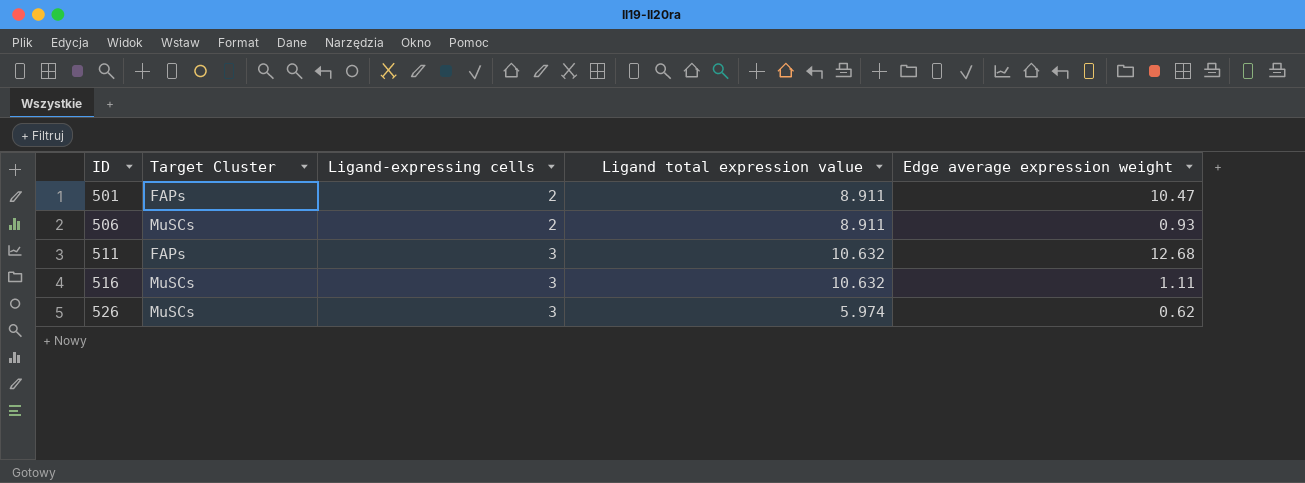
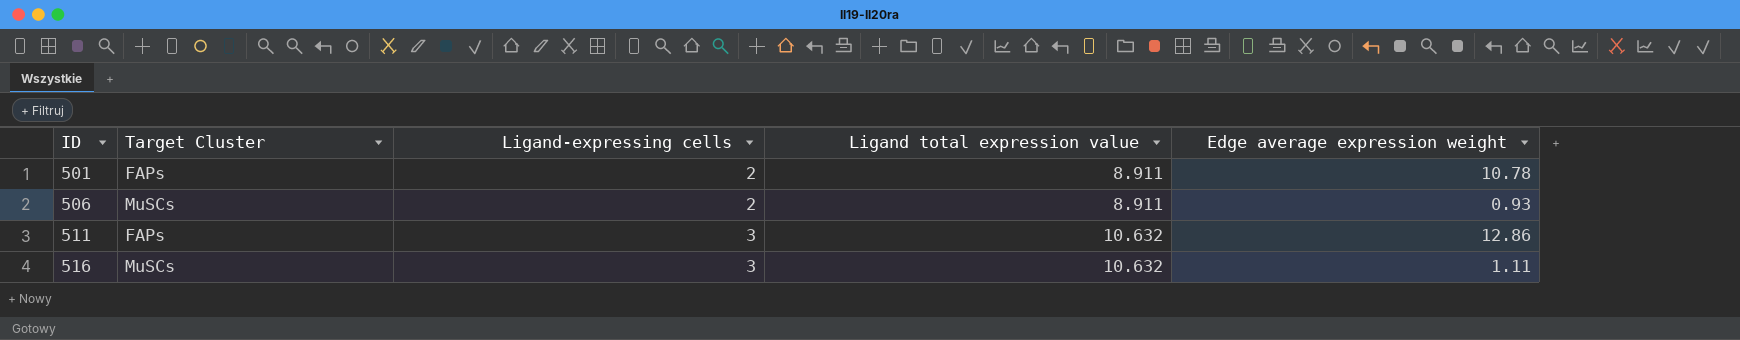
row 526: MuSCs | 3 | 5.974 | 0.62 -> none
501 | Edge average expression weight: 10.47 -> 10.78
511 | Edge average expression weight: 12.68 -> 12.86

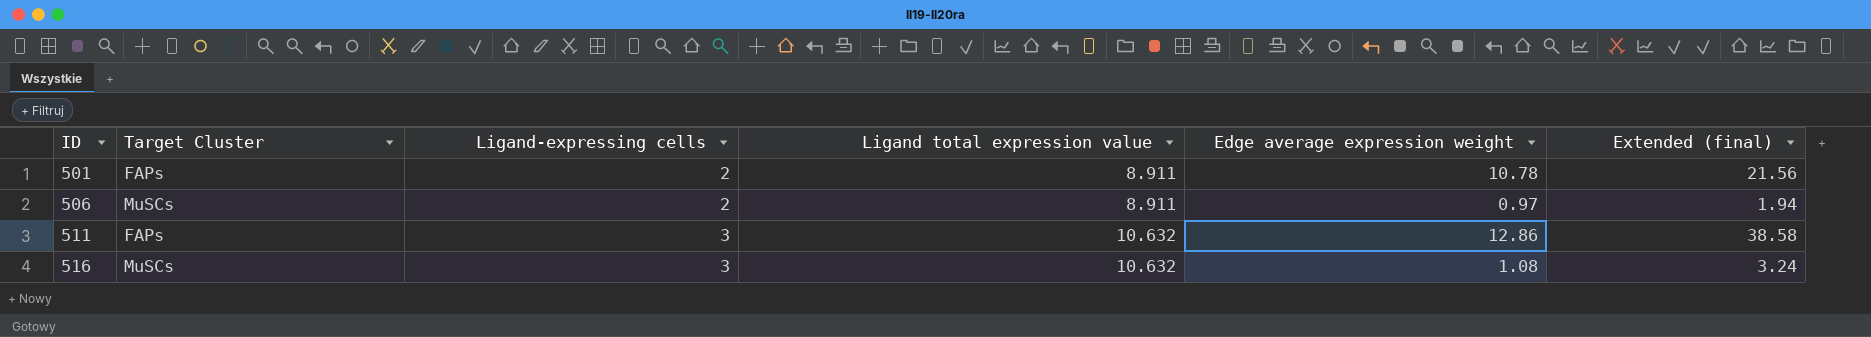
column Extended (final) | formula: none -> [Ligand-expressing cells] * [Edge average expression weight]
506 | Edge average expression weight: 0.93 -> 0.97
516 | Edge average expression weight: 1.11 -> 1.08

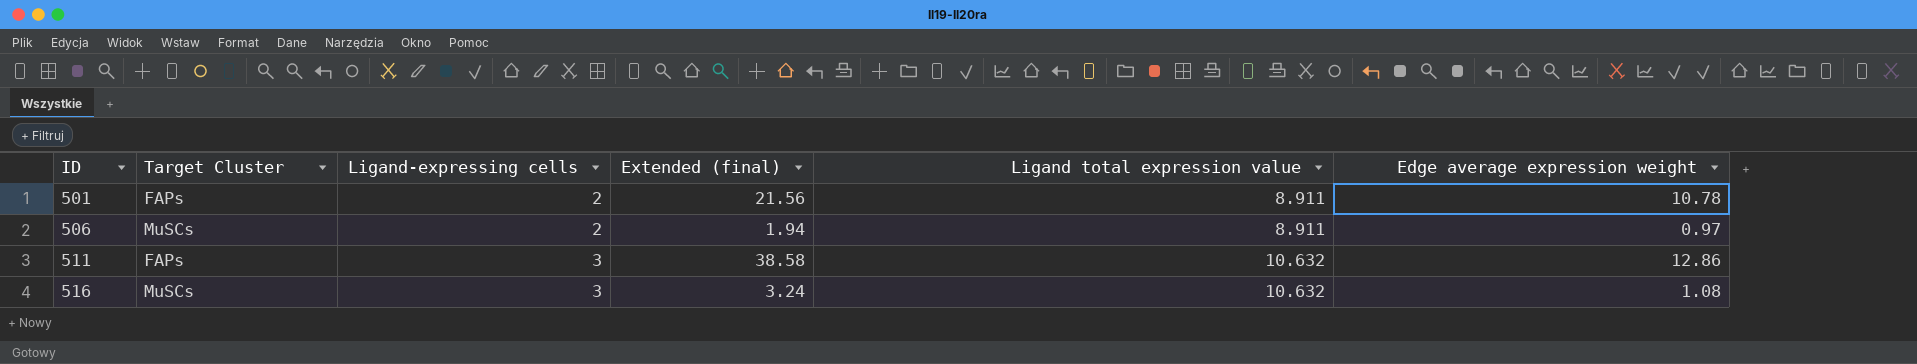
column Extended (final) | position: 6 -> 4

